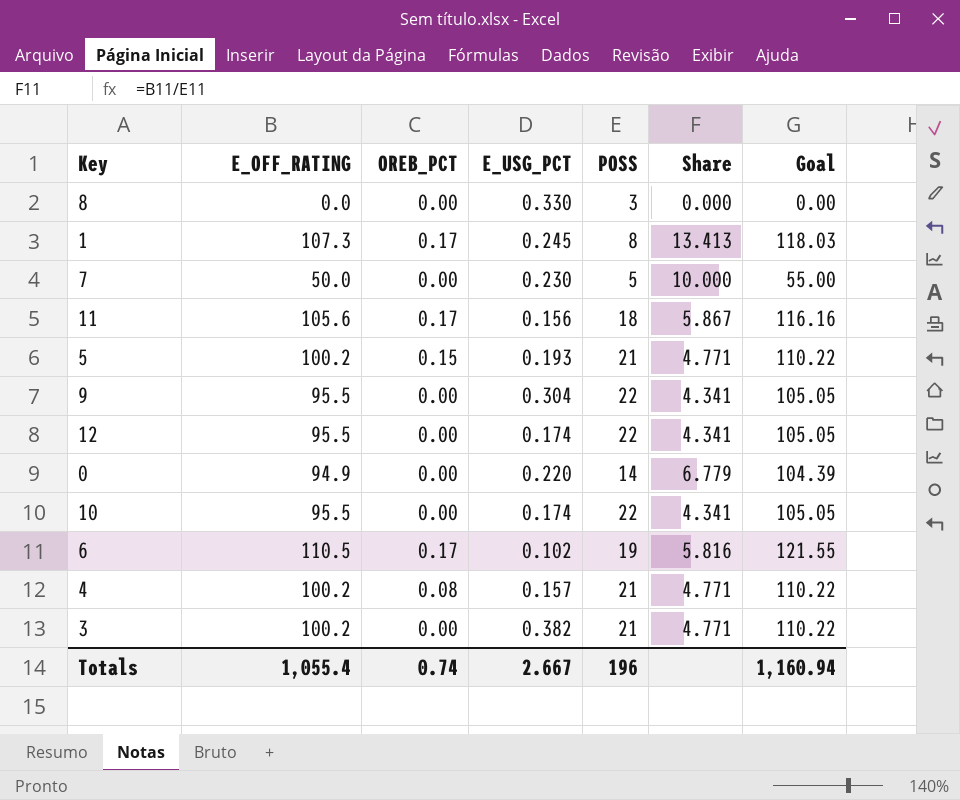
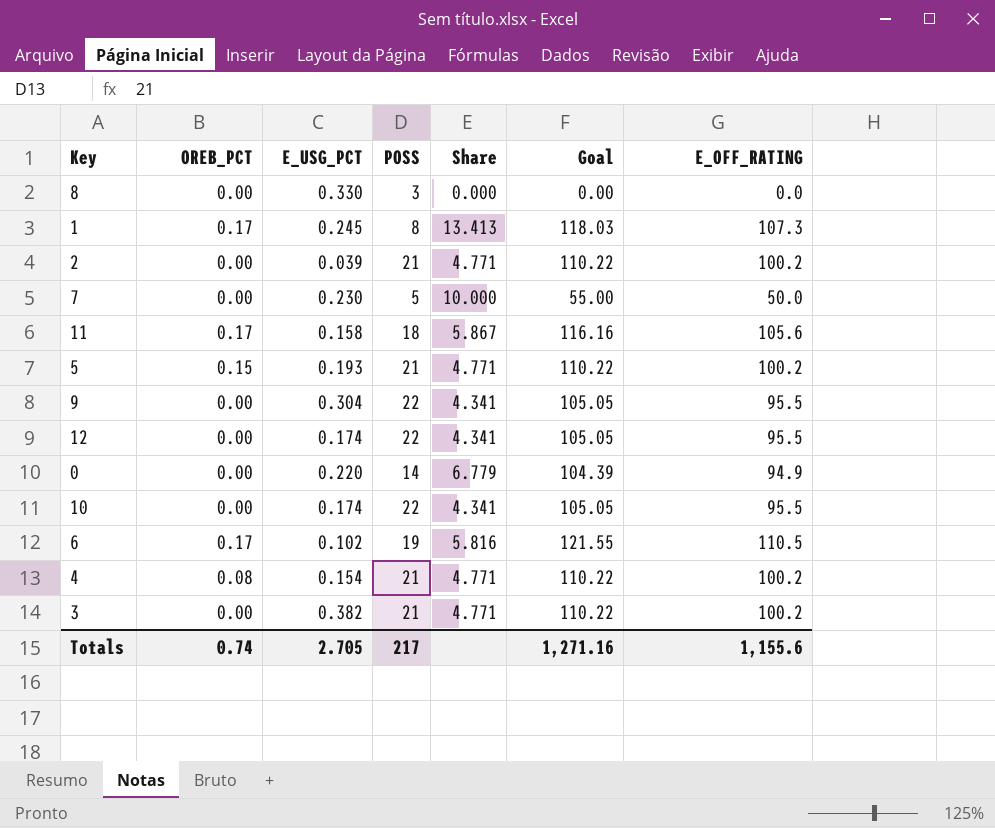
column E_OFF_RATING | position: 2 -> 7
row 2: none -> 0.00 | 0.039 | 21 | 4.771 | 110.22 | 100.2
11 | E_USG_PCT: 0.156 -> 0.158
4 | E_USG_PCT: 0.157 -> 0.154
Totals | E_USG_PCT: 2.667 -> 2.705
Totals | POSS: 196 -> 217
Totals | Goal: 1,160.94 -> 1,271.16
Totals | E_OFF_RATING: 1,055.4 -> 1,155.6

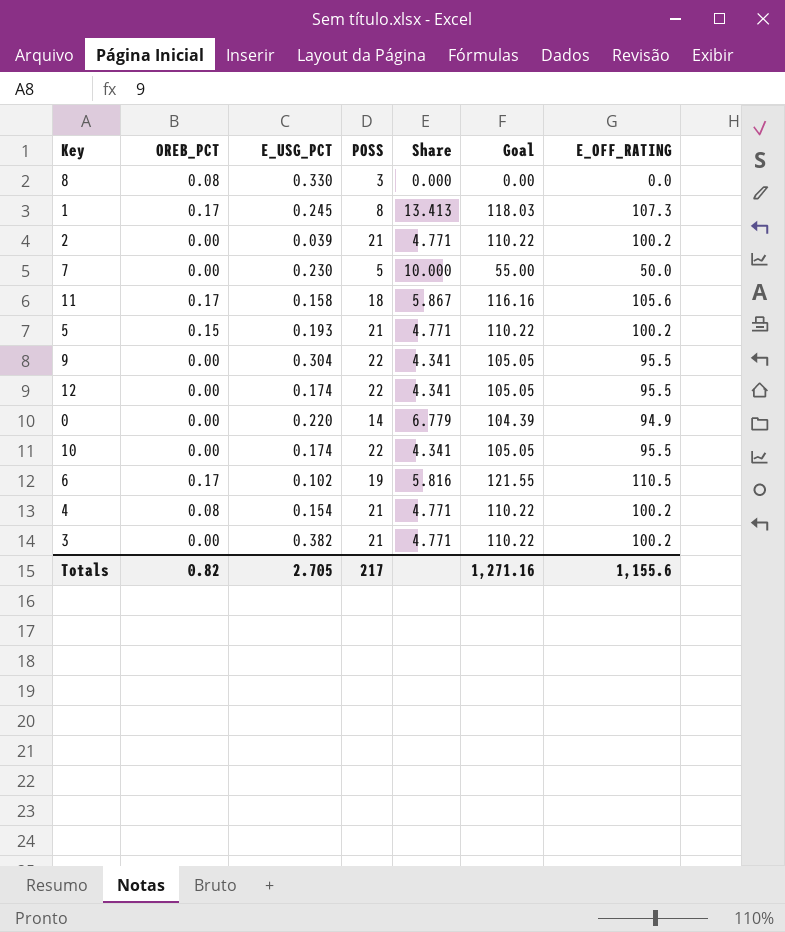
8 | OREB_PCT: 0.00 -> 0.08
Totals | OREB_PCT: 0.74 -> 0.82

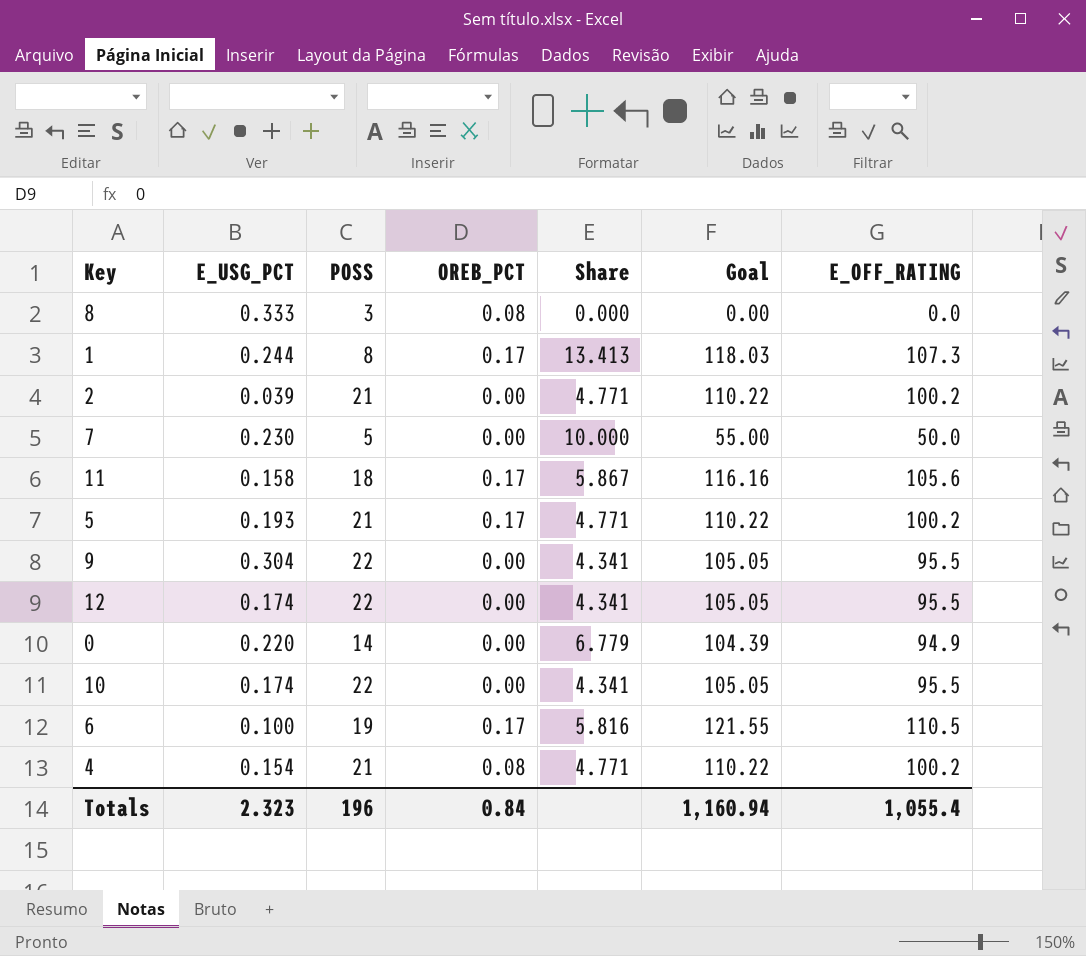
column OREB_PCT | position: 2 -> 4
row 3: 0.00 | 0.382 | 21 | 4.771 | 110.22 | 100.2 -> none
8 | E_USG_PCT: 0.330 -> 0.333
1 | E_USG_PCT: 0.245 -> 0.244
5 | OREB_PCT: 0.15 -> 0.17
6 | E_USG_PCT: 0.102 -> 0.100
Totals | E_USG_PCT: 2.705 -> 2.323
Totals | POSS: 217 -> 196
Totals | OREB_PCT: 0.82 -> 0.84
Totals | Goal: 1,271.16 -> 1,160.94
Totals | E_OFF_RATING: 1,155.6 -> 1,055.4

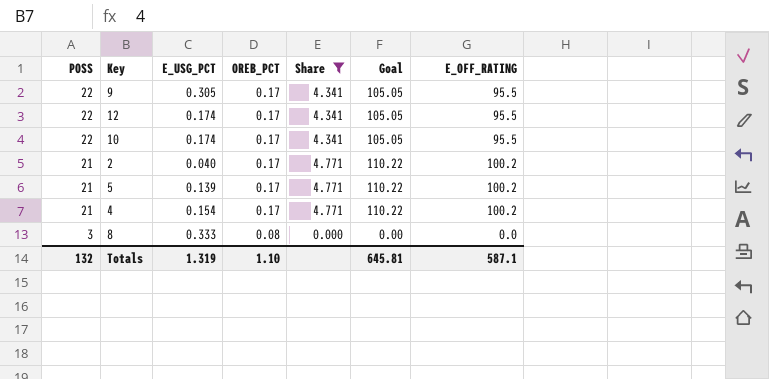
filter: none -> Share <= 4.771
row order: none -> POSS descending
column POSS | position: 3 -> 1
9 | E_USG_PCT: 0.304 -> 0.305
9 | OREB_PCT: 0.00 -> 0.17
12 | OREB_PCT: 0.00 -> 0.17
10 | OREB_PCT: 0.00 -> 0.17
2 | E_USG_PCT: 0.039 -> 0.040
2 | OREB_PCT: 0.00 -> 0.17
5 | E_USG_PCT: 0.193 -> 0.139
4 | OREB_PCT: 0.08 -> 0.17
Totals | POSS: 196 -> 132
Totals | E_USG_PCT: 2.323 -> 1.319
Totals | OREB_PCT: 0.84 -> 1.10
Totals | Goal: 1,160.94 -> 645.81
Totals | E_OFF_RATING: 1,055.4 -> 587.1

